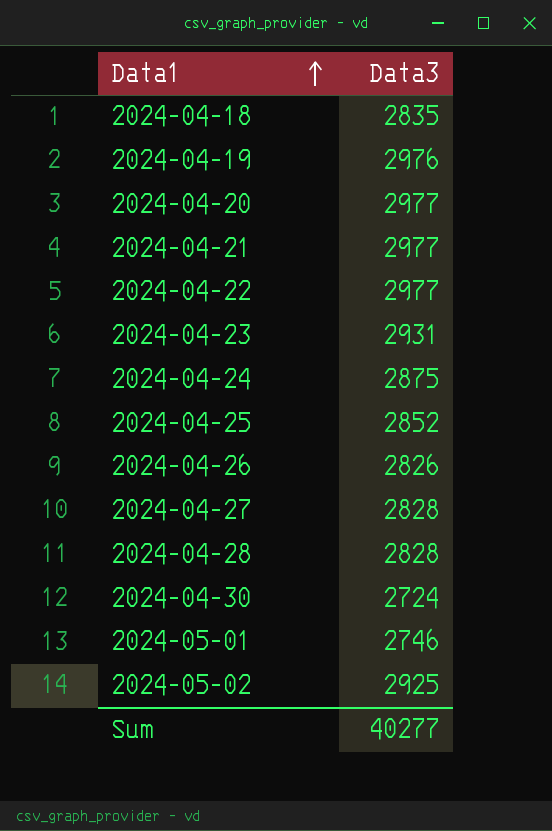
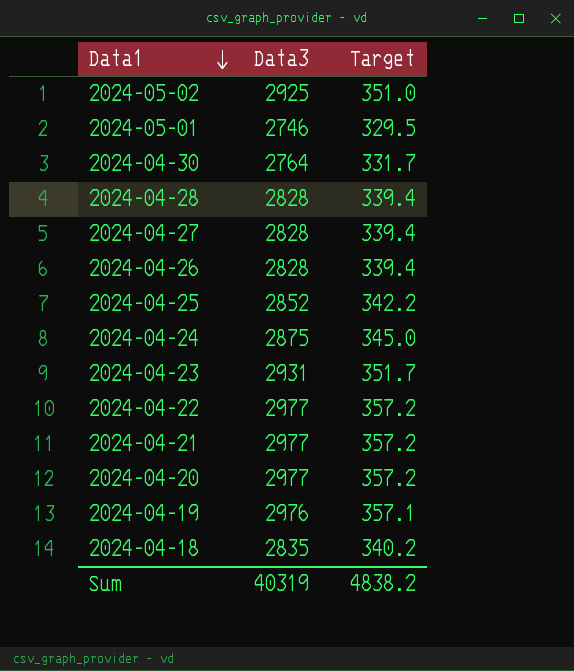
row order: Data1 ascending -> Data1 descending
column Target | formula: none -> [Data3] * 0.12
2024-04-30 | Data3: 2724 -> 2764
2024-04-26 | Data3: 2826 -> 2828
Sum | Data3: 40277 -> 40319

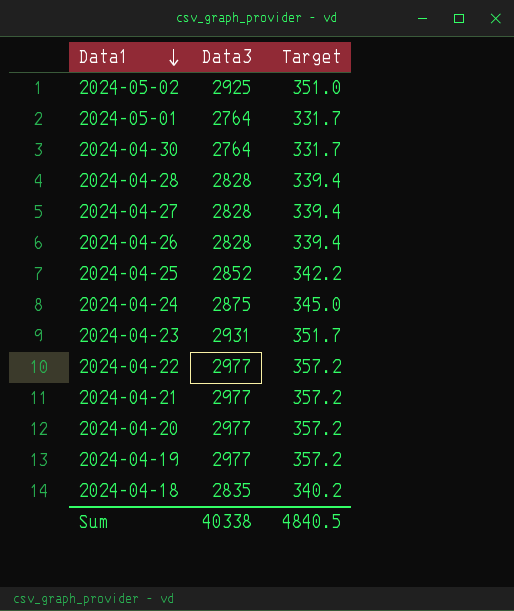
2024-05-01 | Data3: 2746 -> 2764
2024-05-01 | Target: 329.5 -> 331.7
2024-04-19 | Data3: 2976 -> 2977
2024-04-19 | Target: 357.1 -> 357.2
Sum | Data3: 40319 -> 40338
Sum | Target: 4838.2 -> 4840.5

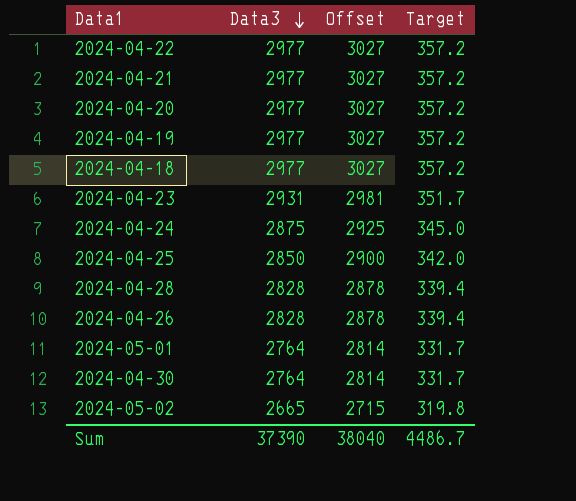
row order: Data1 descending -> Data3 descending
column Offset | formula: none -> [Data3] + 50
row 2024-04-27: 2828 | 339.4 -> none
2024-04-18 | Data3: 2835 -> 2977
2024-04-18 | Target: 340.2 -> 357.2
2024-04-25 | Data3: 2852 -> 2850
2024-04-25 | Target: 342.2 -> 342.0
2024-05-02 | Data3: 2925 -> 2665
2024-05-02 | Target: 351.0 -> 319.8
Sum | Data3: 40338 -> 37390
Sum | Target: 4840.5 -> 4486.7

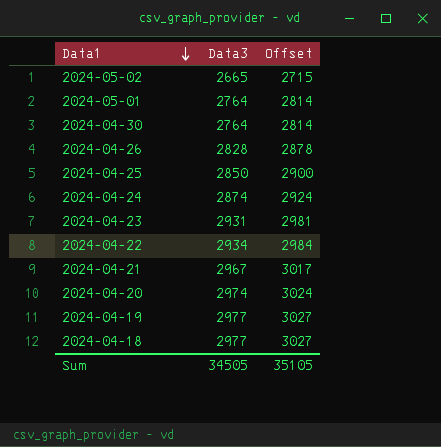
row order: Data3 descending -> Data1 descending
column Target | formula: [Data3] * 0.12 -> none
row 2024-04-28: 2828 | 2878 | 339.4 -> none
2024-04-24 | Data3: 2875 -> 2874
2024-04-24 | Offset: 2925 -> 2924
2024-04-22 | Data3: 2977 -> 2934
2024-04-22 | Offset: 3027 -> 2984
2024-04-21 | Data3: 2977 -> 2967
2024-04-21 | Offset: 3027 -> 3017
2024-04-20 | Data3: 2977 -> 2974
2024-04-20 | Offset: 3027 -> 3024
Sum | Data3: 37390 -> 34505
Sum | Offset: 38040 -> 35105

